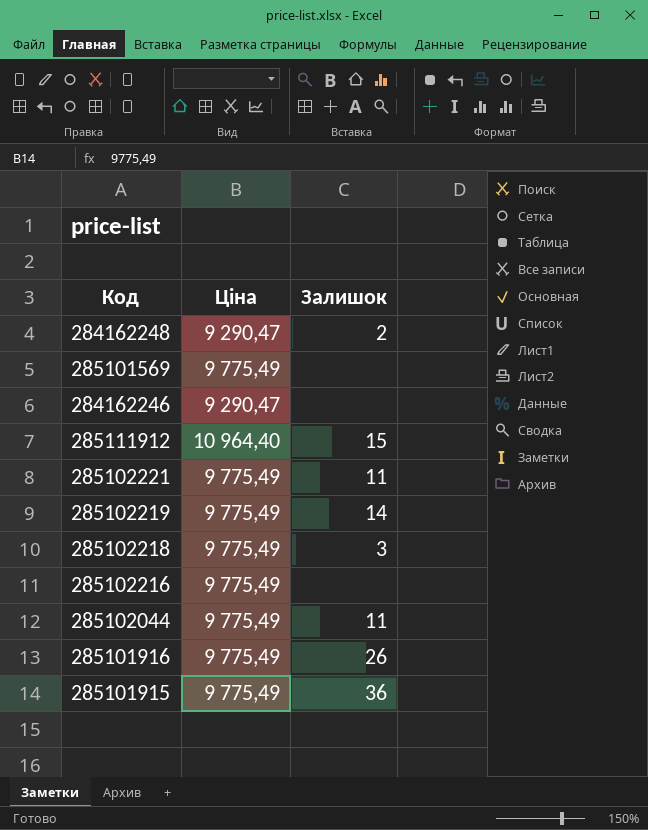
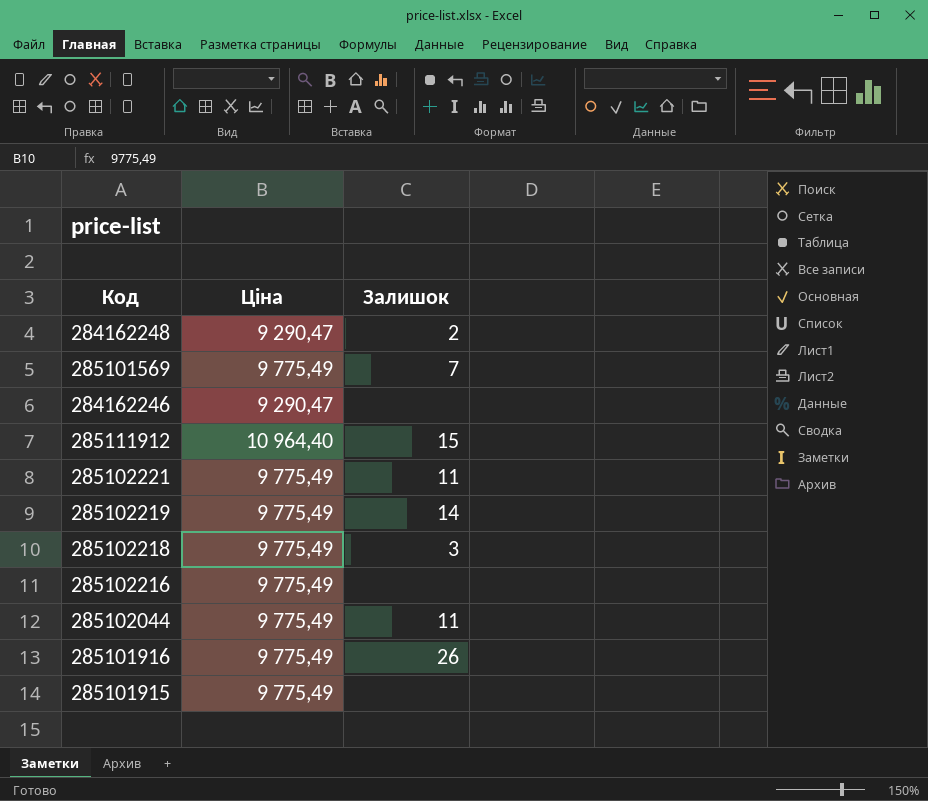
285101569 | Залишок: none -> 7
285101915 | Залишок: 36 -> none

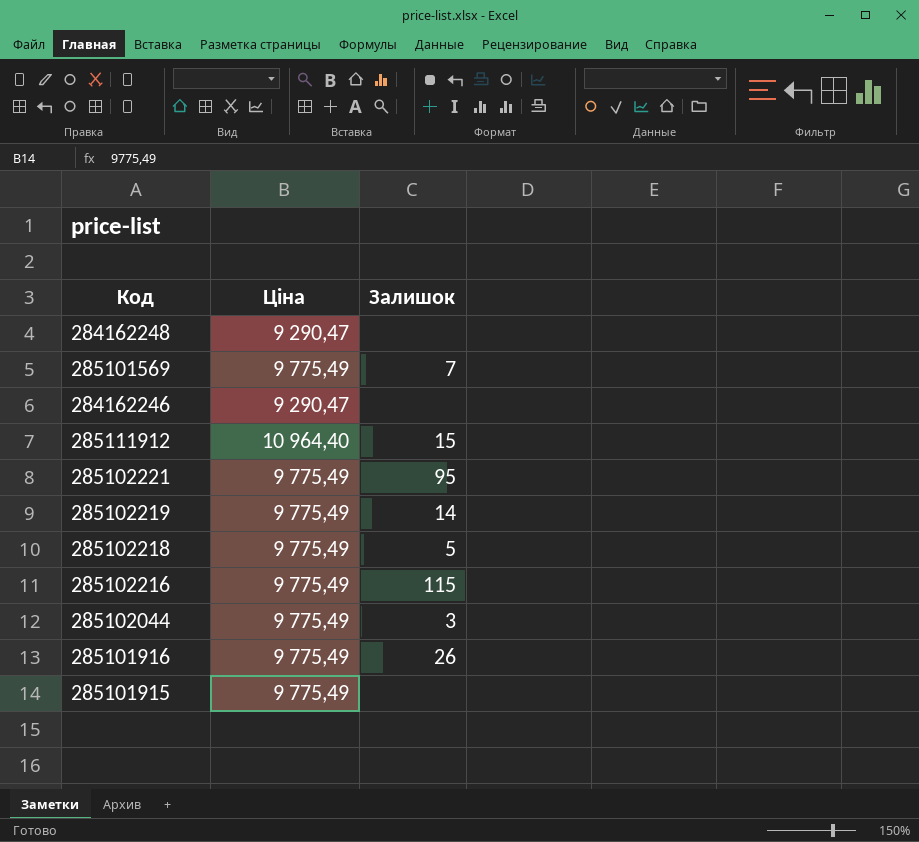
284162248 | Залишок: 2 -> none
285102221 | Залишок: 11 -> 95
285102218 | Залишок: 3 -> 5
285102216 | Залишок: none -> 115
285102044 | Залишок: 11 -> 3

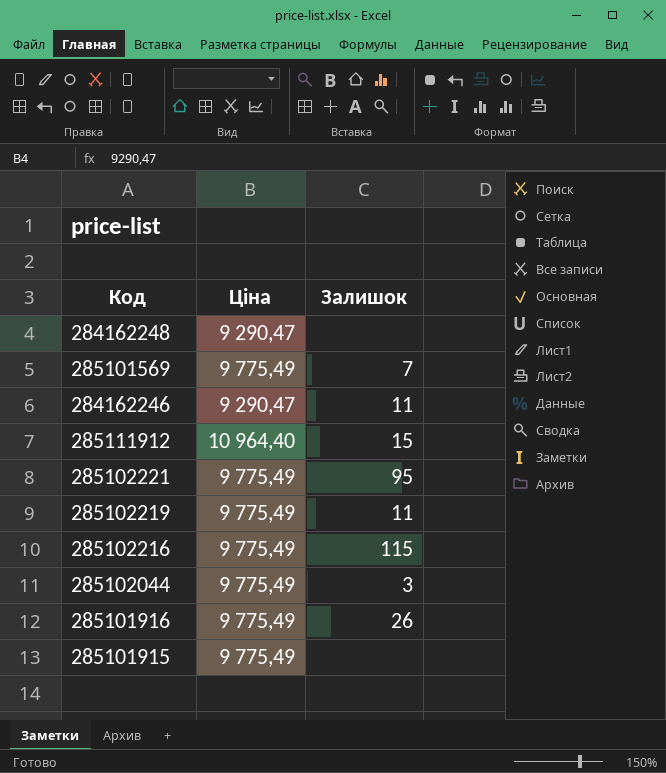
row 285102218: 9 775,49 | 5 -> none
284162246 | Залишок: none -> 11
285102219 | Залишок: 14 -> 11

